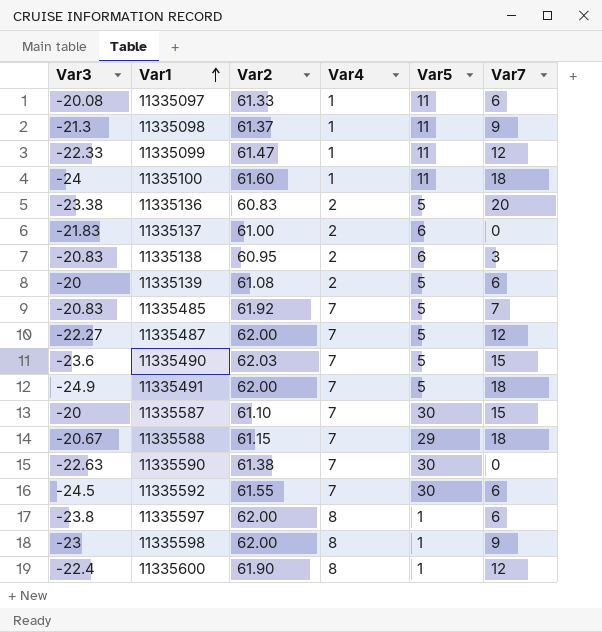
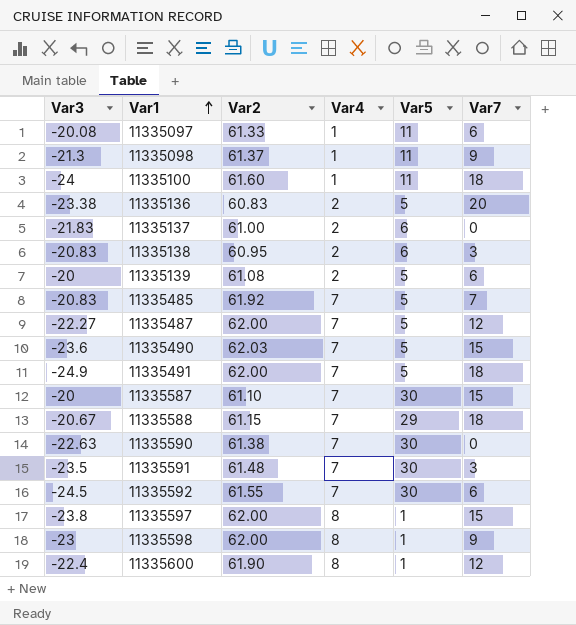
row 11335099: -22.33 | 61.47 | 1 | 11 | 12 -> none
row 11335591: none -> -23.5 | 61.48 | 7 | 30 | 3
11335597 | Var7: 6 -> 15

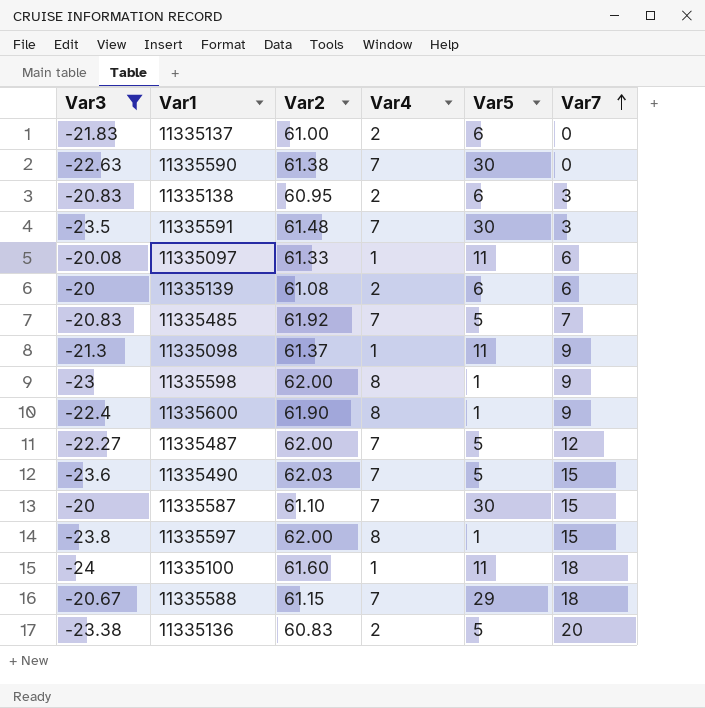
filter: none -> Var3 >= -24
row order: Var1 ascending -> Var7 ascending
11335139 | Var5: 5 -> 6
11335600 | Var7: 12 -> 9

